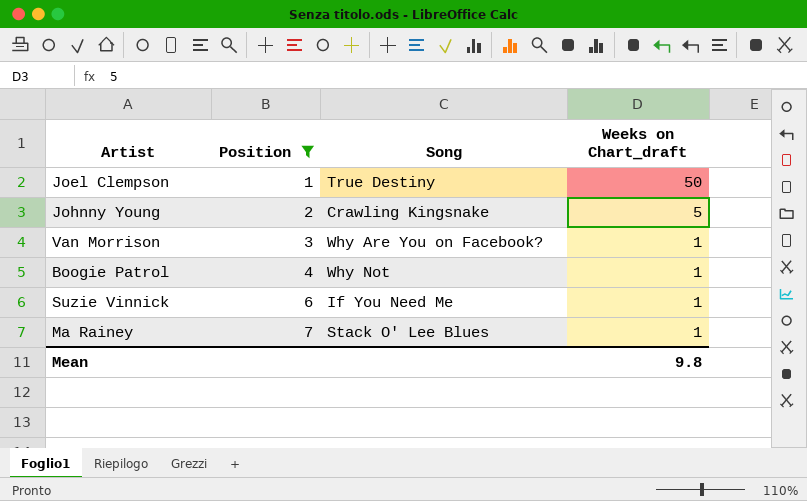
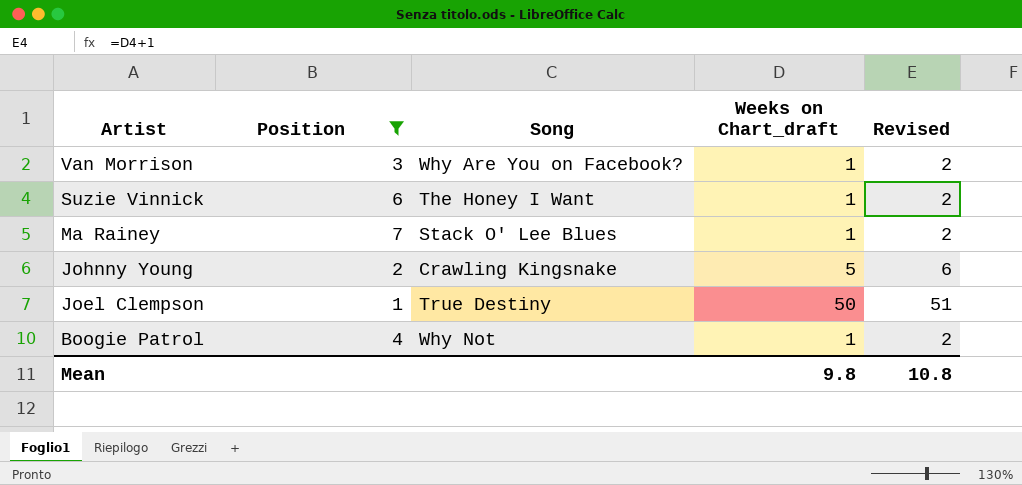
row order: Position ascending -> Artist descending
column Revised | formula: none -> [Weeks on Chart_draft] + 1
Suzie Vinnick | Song: If You Need Me -> The Honey I Want

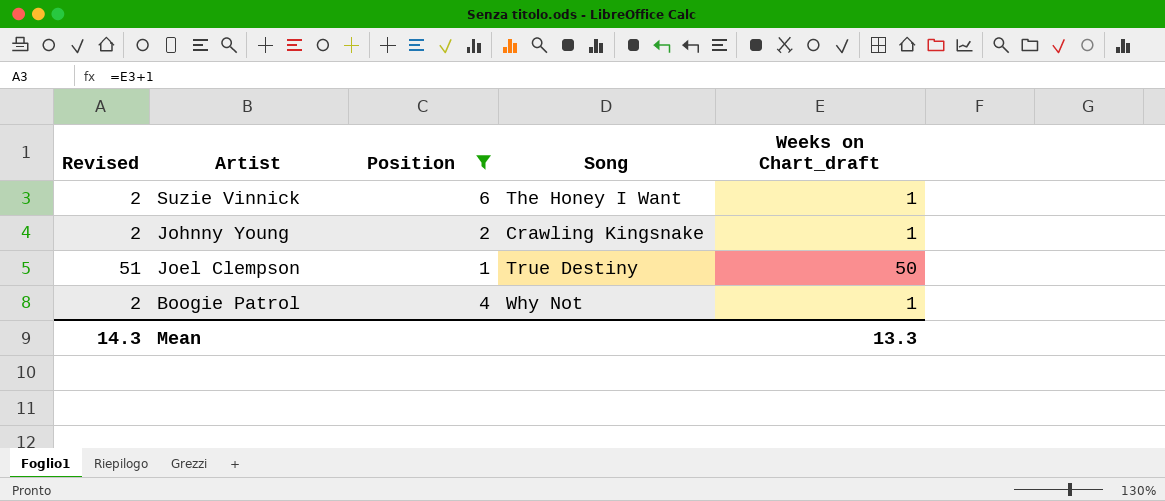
column Revised | position: 5 -> 1
row Van Morrison: 3 | Why Are You on Facebook? | 1 | 2 -> none
row Ma Rainey: 7 | Stack O' Lee Blues | 1 | 2 -> none
Johnny Young | Revised: 6 -> 2
Johnny Young | Weeks on Chart_draft: 5 -> 1
Mean | Revised: 10.8 -> 14.3
Mean | Weeks on Chart_draft: 9.8 -> 13.3

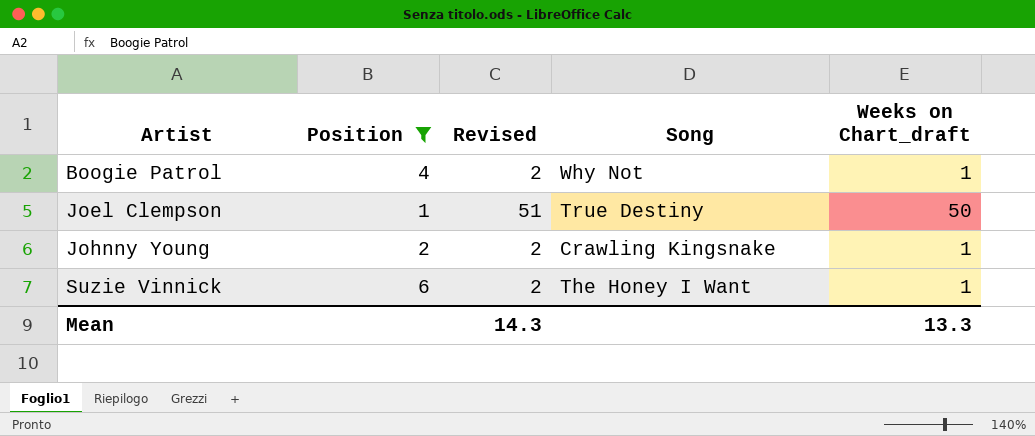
row order: Artist descending -> Artist ascending
column Revised | position: 1 -> 3

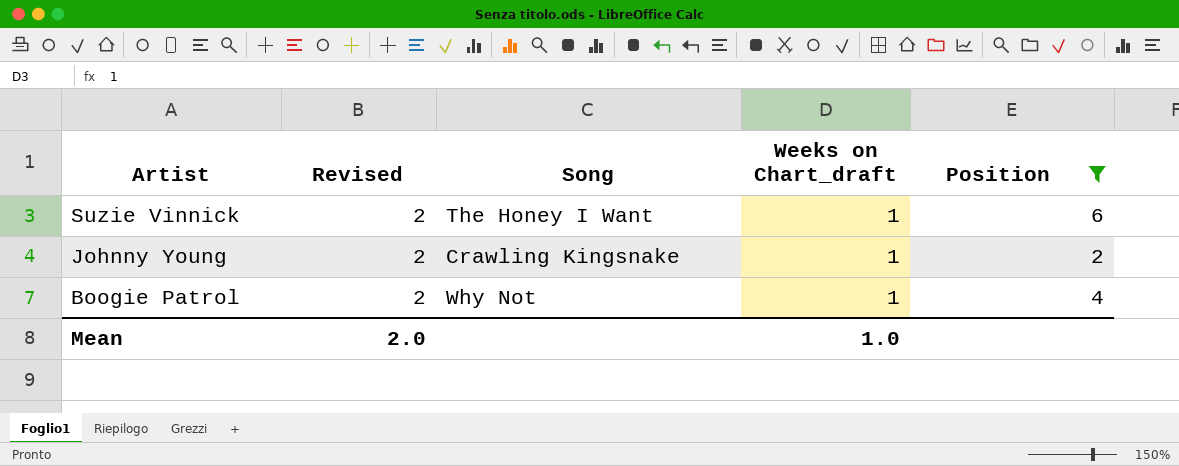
row order: Artist ascending -> Artist descending
column Position | position: 2 -> 5
row Joel Clempson: 1 | 51 | True Destiny | 50 -> none
Mean | Revised: 14.3 -> 2.0
Mean | Weeks on Chart_draft: 13.3 -> 1.0

